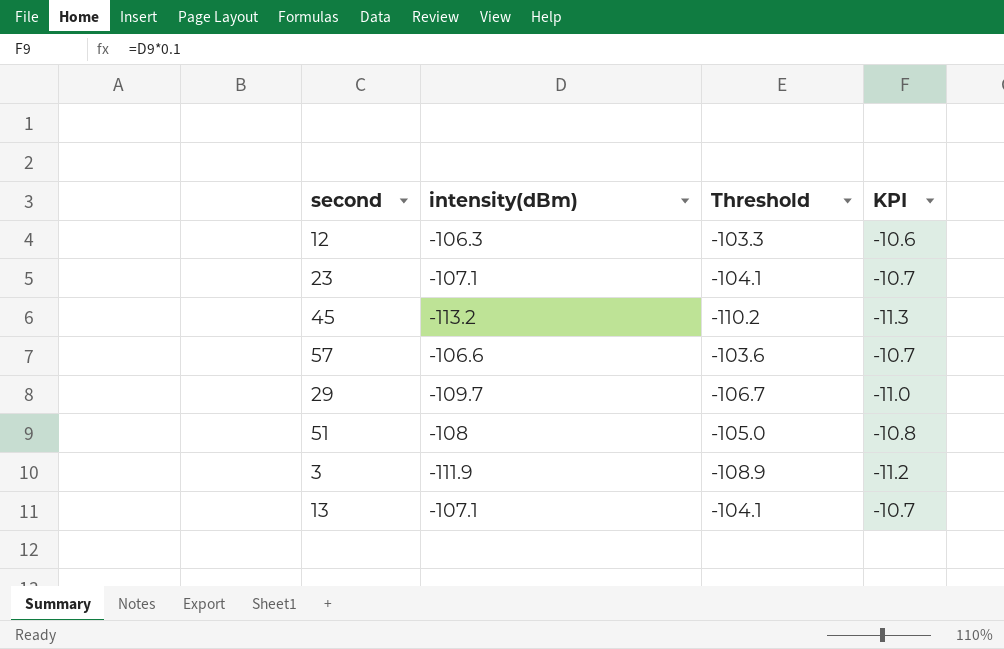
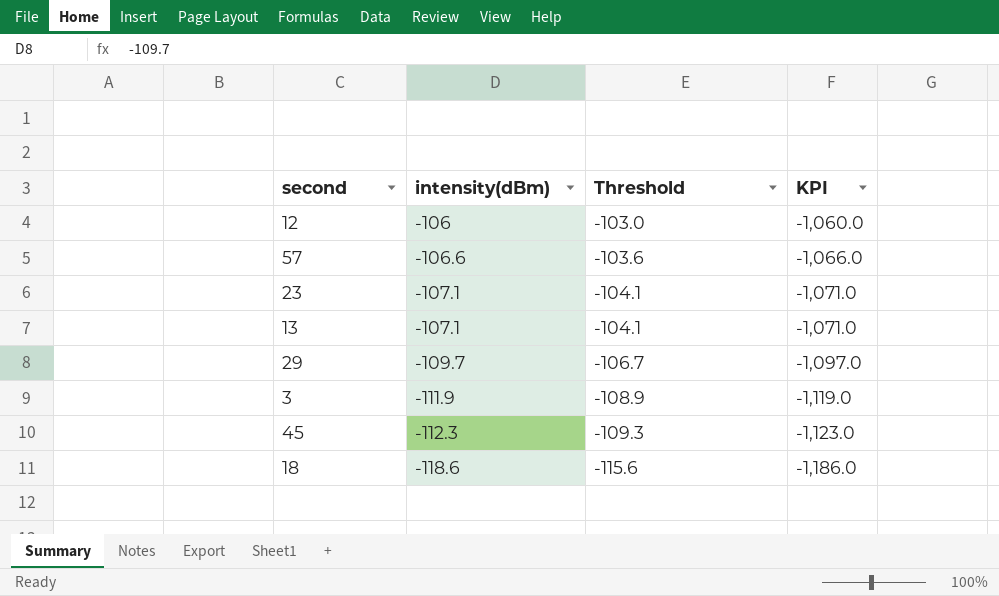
row order: none -> intensity(dBm) descending
column KPI | formula: [intensity(dBm)] * 0.1 -> [intensity(dBm)] * 10
row 51: -108 | -105.0 | -10.8 -> none
12 | intensity(dBm): -106.3 -> -106
12 | Threshold: -103.3 -> -103.0
45 | intensity(dBm): -113.2 -> -112.3
45 | Threshold: -110.2 -> -109.3
row 18: none -> -118.6 | -115.6 | -1,186.0

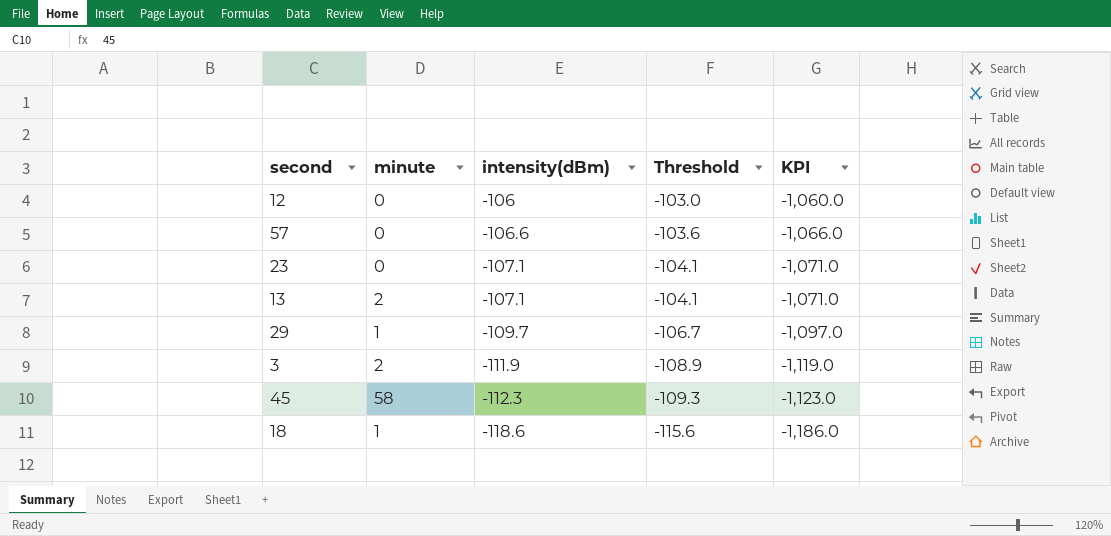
column minute | position: none -> 2

